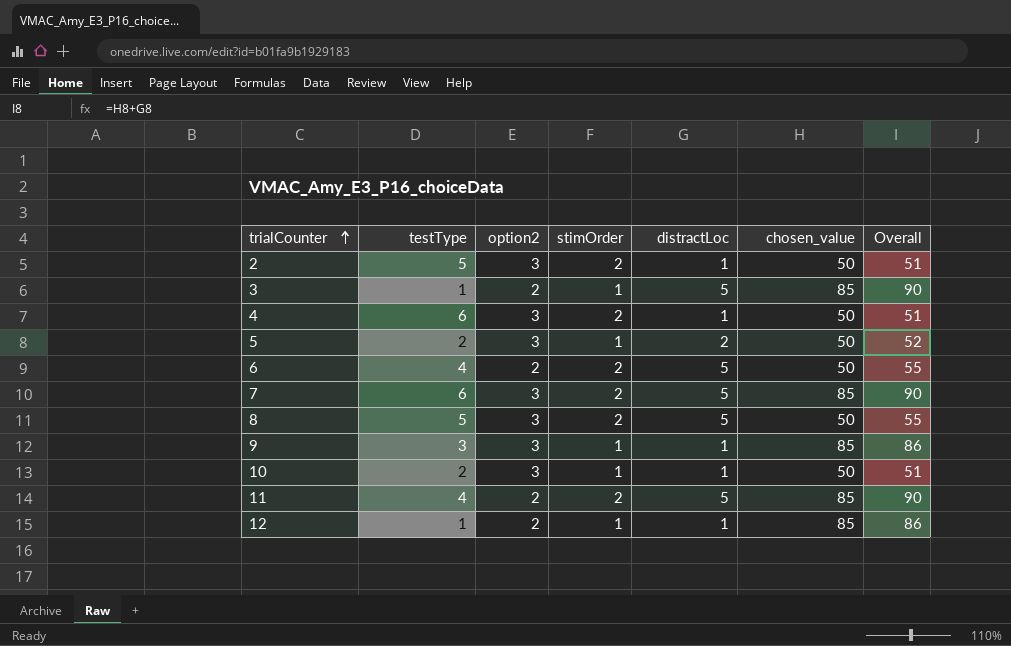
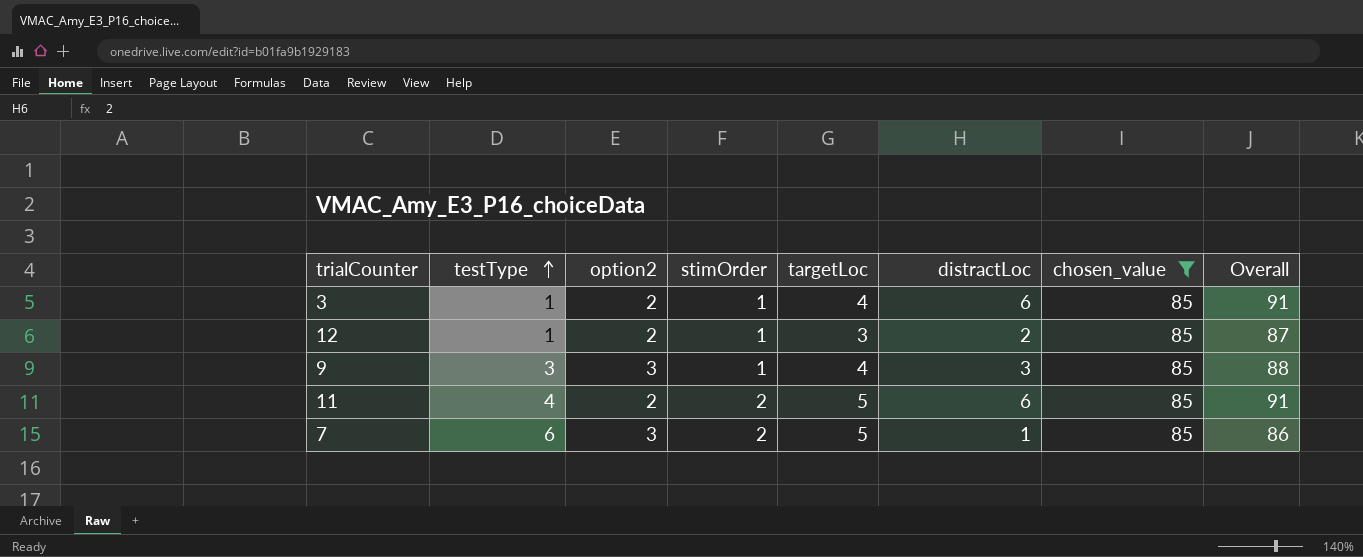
filter: none -> chosen_value = 85
row order: trialCounter ascending -> testType ascending
column targetLoc | position: none -> 5
3 | distractLoc: 5 -> 6
3 | Overall: 90 -> 91
12 | distractLoc: 1 -> 2
12 | Overall: 86 -> 87
9 | distractLoc: 1 -> 3
9 | Overall: 86 -> 88
11 | distractLoc: 5 -> 6
11 | Overall: 90 -> 91
7 | distractLoc: 5 -> 1
7 | Overall: 90 -> 86

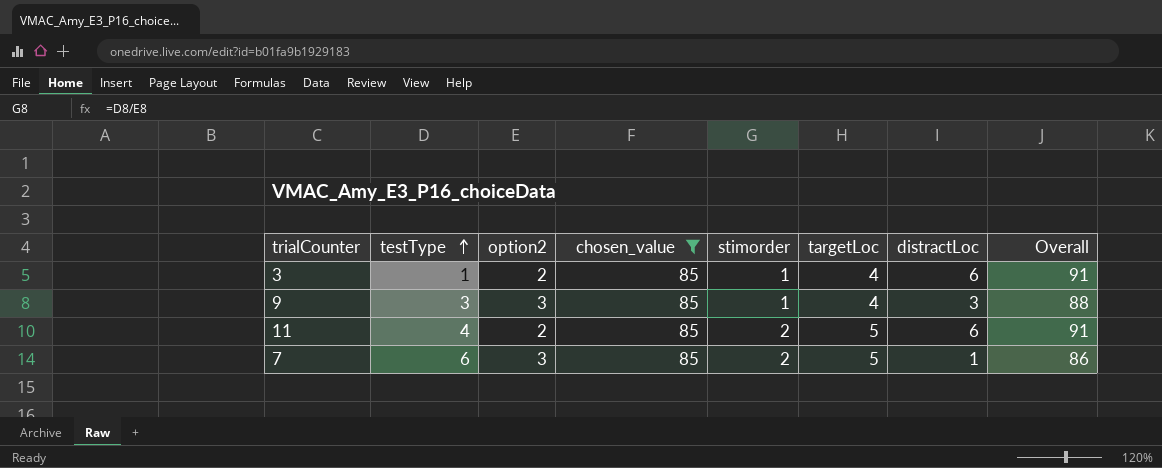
column chosen_value | position: 7 -> 4
column name: stimOrder -> stimorder
row 12: 1 | 2 | 1 | 3 | 2 | 85 | 87 -> none

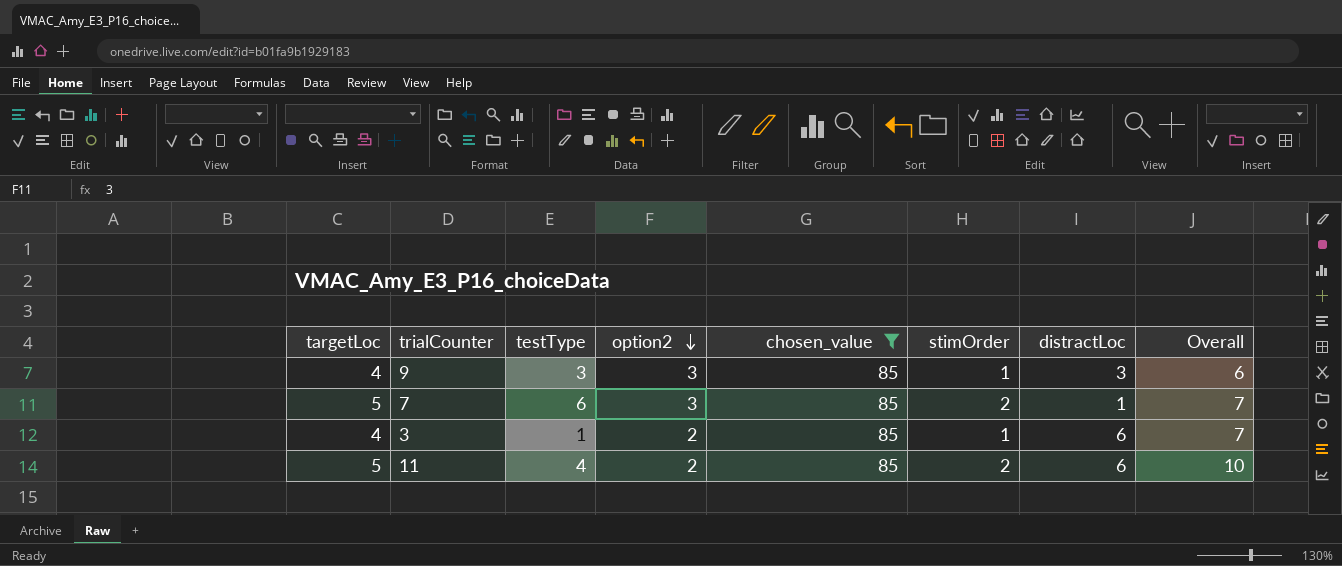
row order: testType ascending -> option2 descending
column targetLoc | position: 6 -> 1
column name: stimorder -> stimOrder
column Overall | formula: [chosen_value] + [distractLoc] -> [testType] + [distractLoc]

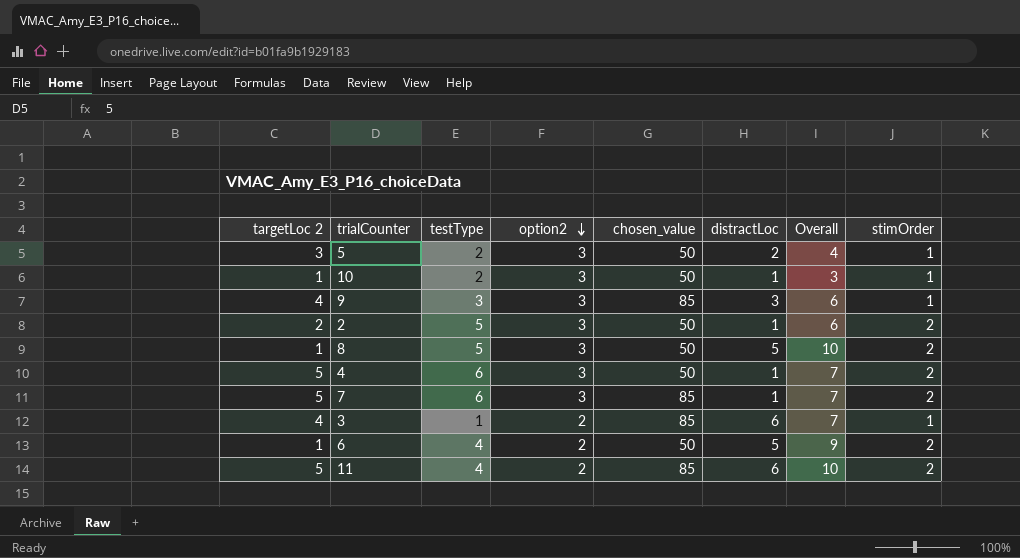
filter: chosen_value = 85 -> none
column name: targetLoc -> targetLoc 2
column stimOrder | position: 6 -> 8

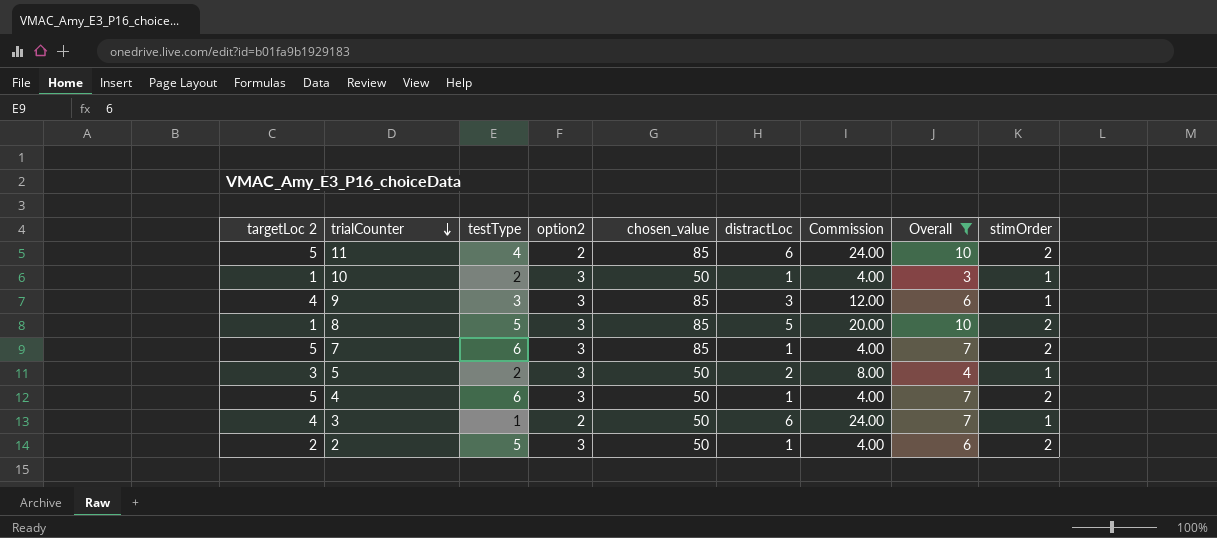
filter: none -> Overall != 9
row order: option2 descending -> trialCounter descending
column Commission | formula: none -> [distractLoc] * 4
8 | chosen_value: 50 -> 85
3 | chosen_value: 85 -> 50

